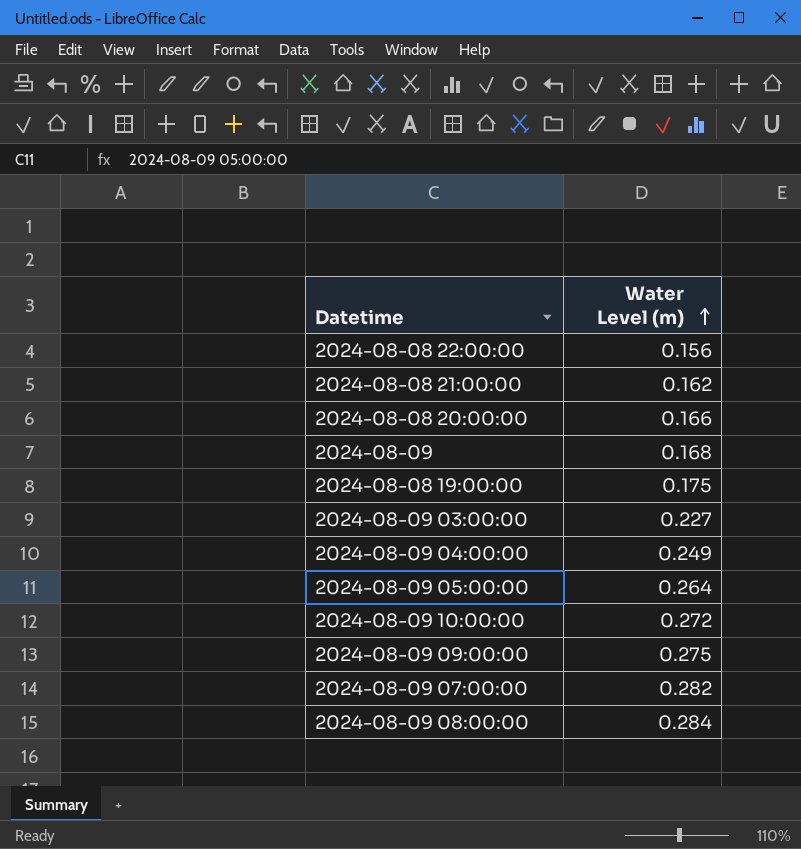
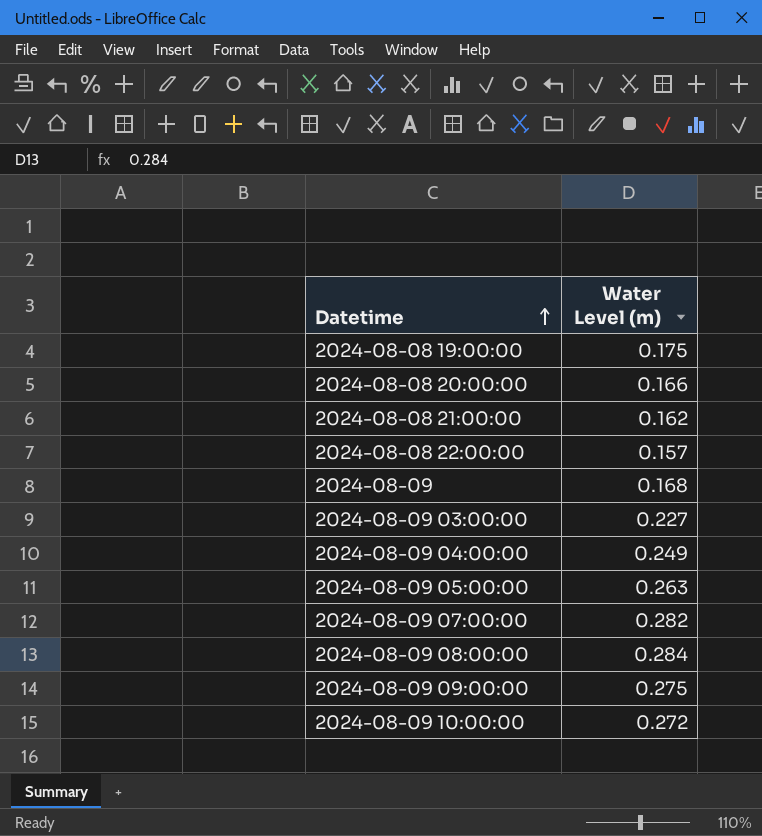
row order: Water Level (m) ascending -> Datetime ascending
2024-08-08 22:00:00 | Water Level (m): 0.156 -> 0.157
2024-08-09 05:00:00 | Water Level (m): 0.264 -> 0.263

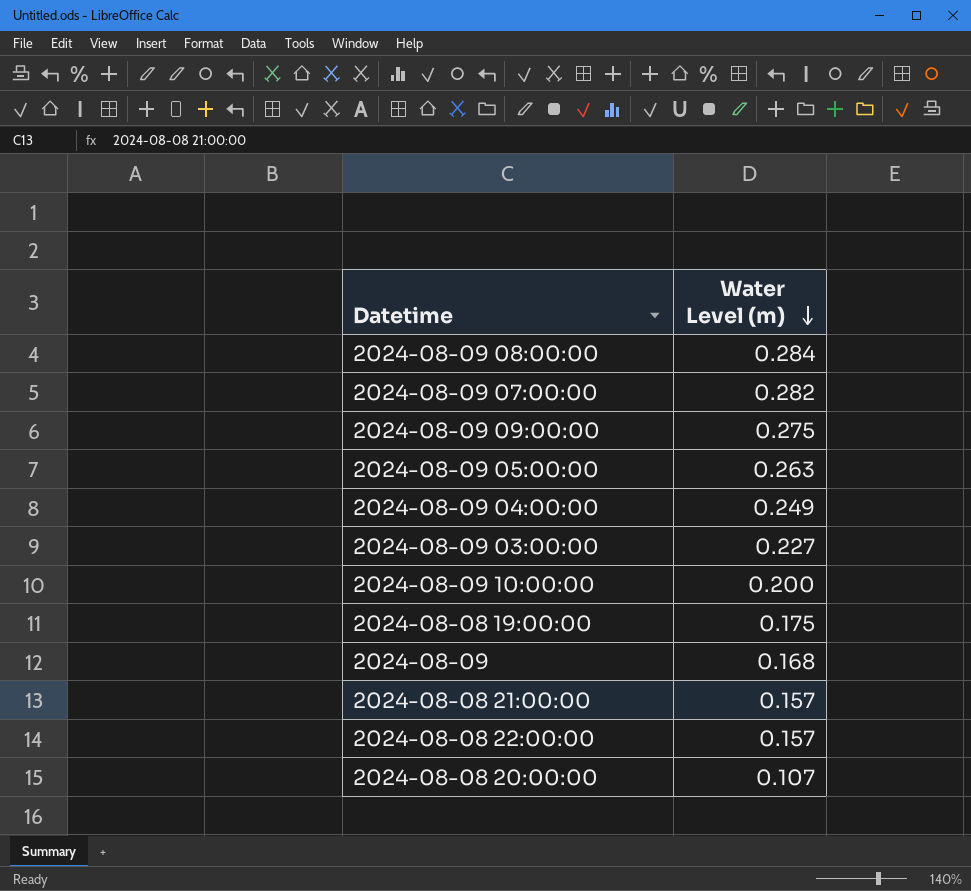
row order: Datetime ascending -> Water Level (m) descending
2024-08-09 10:00:00 | Water Level (m): 0.272 -> 0.200
2024-08-08 21:00:00 | Water Level (m): 0.162 -> 0.157
2024-08-08 20:00:00 | Water Level (m): 0.166 -> 0.107

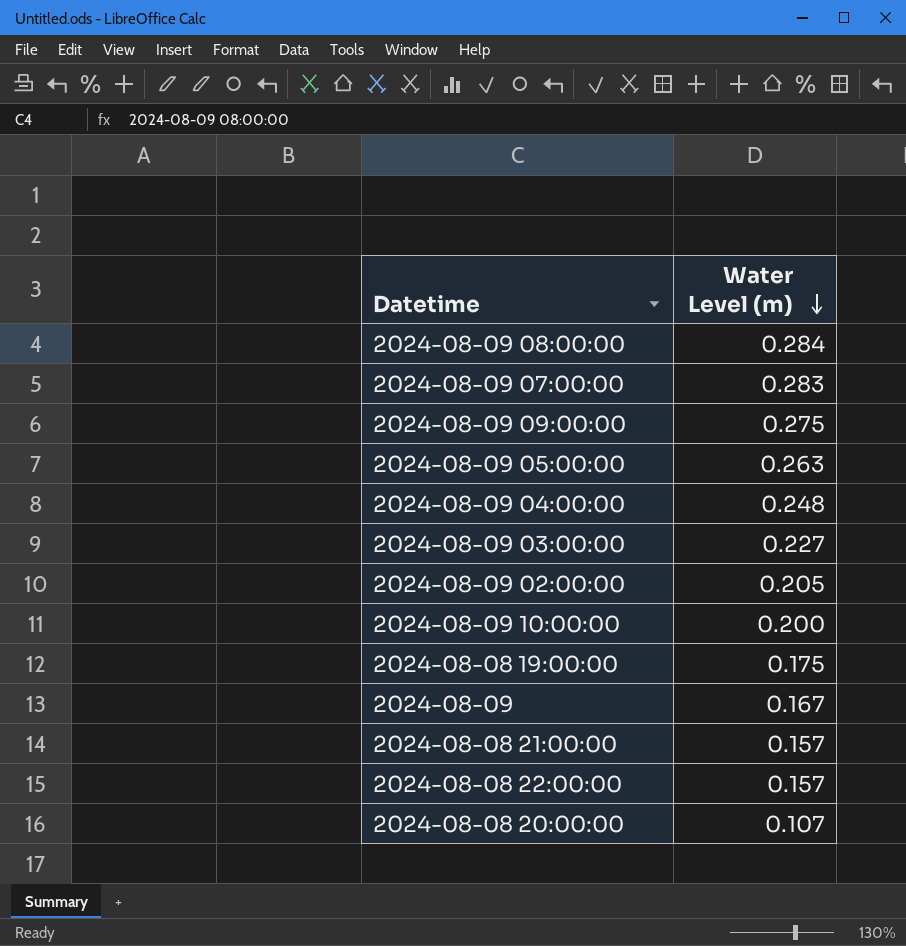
2024-08-09 07:00:00 | Water Level (m): 0.282 -> 0.283
2024-08-09 04:00:00 | Water Level (m): 0.249 -> 0.248
row 2024-08-09 02:00:00: none -> 0.205
2024-08-09 | Water Level (m): 0.168 -> 0.167

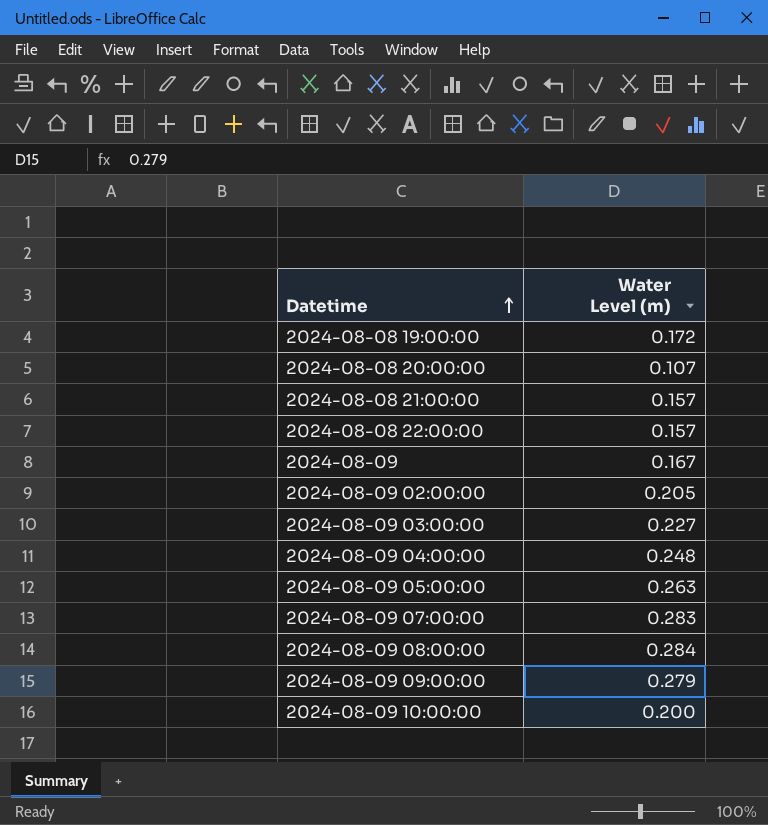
row order: Water Level (m) descending -> Datetime ascending
2024-08-08 19:00:00 | Water Level (m): 0.175 -> 0.172
2024-08-09 09:00:00 | Water Level (m): 0.275 -> 0.279

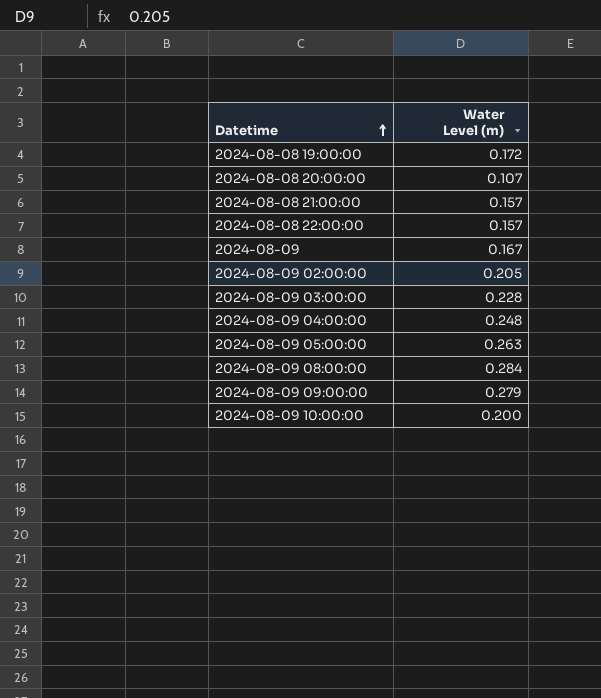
row 2024-08-09 07:00:00: 0.283 -> none
2024-08-09 03:00:00 | Water Level (m): 0.227 -> 0.228

